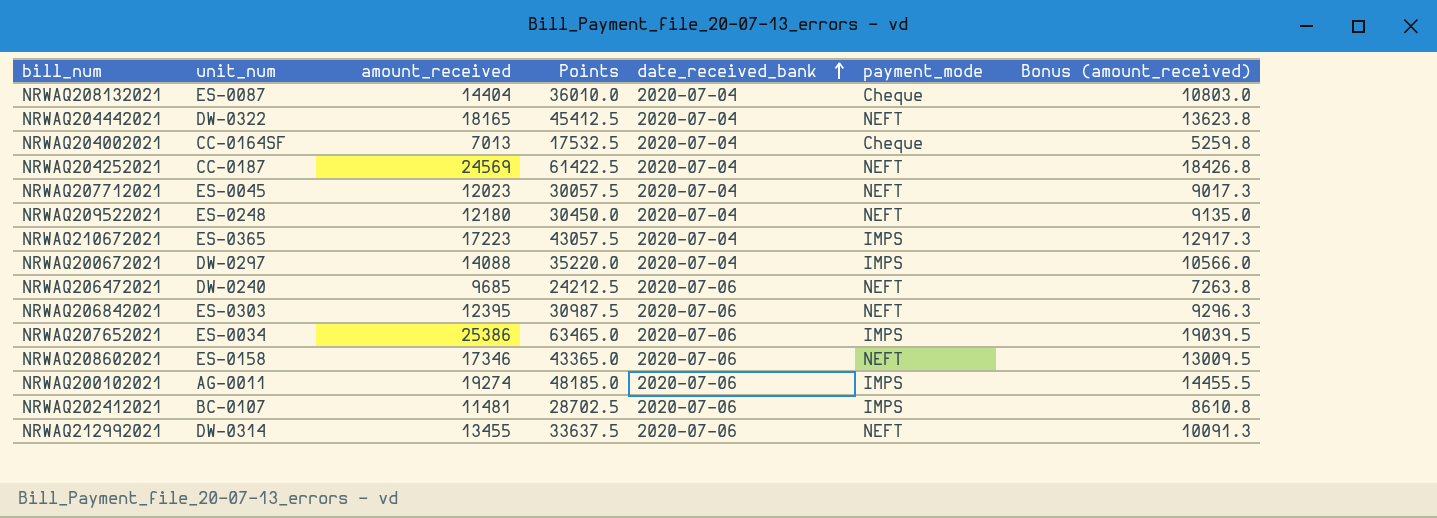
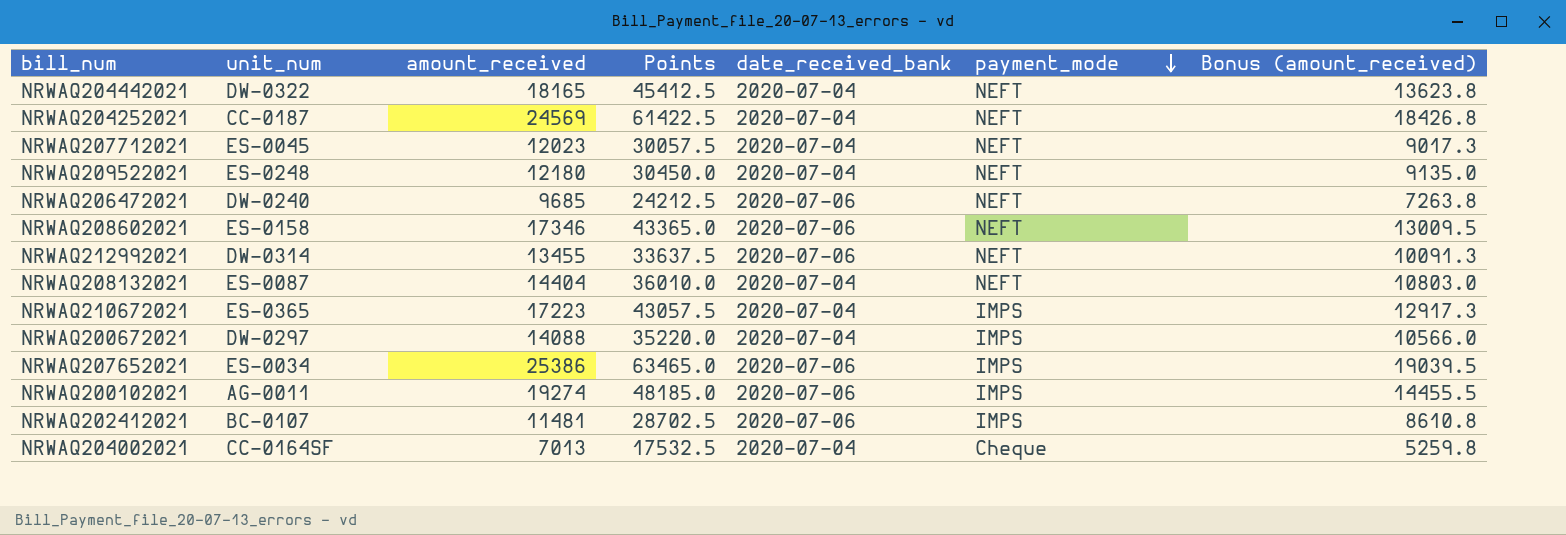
row order: date_received_bank ascending -> payment_mode descending
row NRWAQ206842021: ES-0303 | 12395 | 30987.5 | 2020-07-06 | NEFT | 9296.3 -> none
NRWAQ208132021 | payment_mode: Cheque -> NEFT

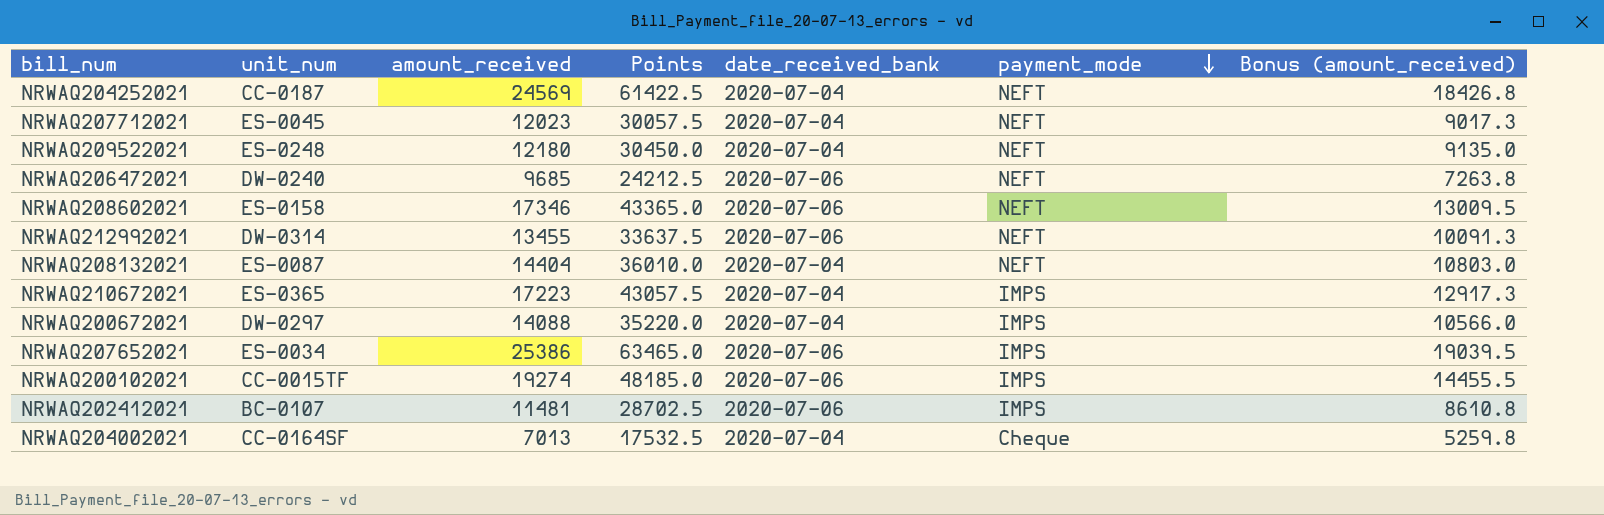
row NRWAQ204442021: DW-0322 | 18165 | 45412.5 | 2020-07-04 | NEFT | 13623.8 -> none
NRWAQ200102021 | unit_num: AG-0011 -> CC-0015TF

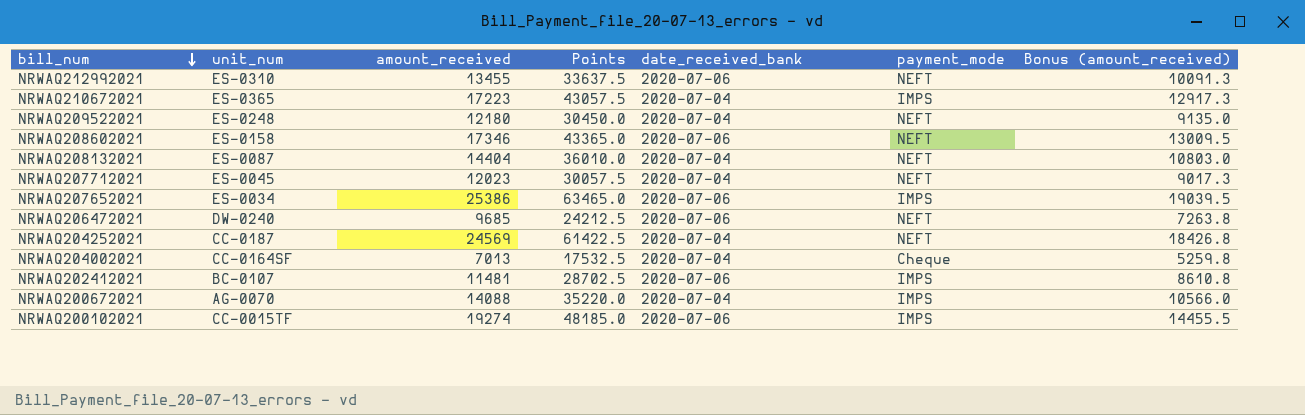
row order: payment_mode descending -> bill_num descending
NRWAQ212992021 | unit_num: DW-0314 -> ES-0310
NRWAQ200672021 | unit_num: DW-0297 -> AG-0070

